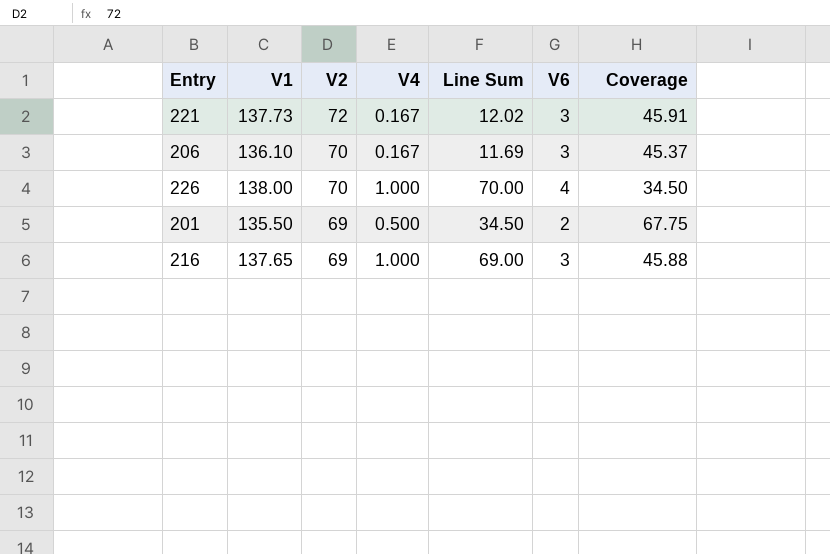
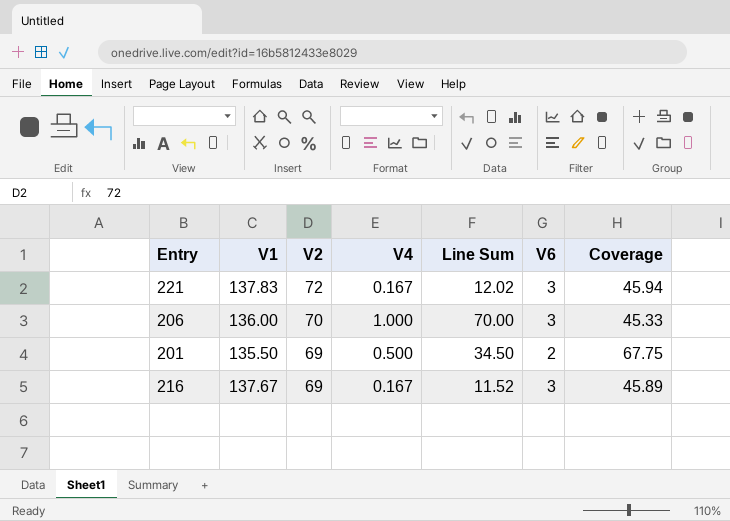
row 226: 138.00 | 70 | 1.000 | 70.00 | 4 | 34.50 -> none
221 | V1: 137.73 -> 137.83
221 | Coverage: 45.91 -> 45.94
206 | V1: 136.10 -> 136.00
206 | V4: 0.167 -> 1.000
206 | Line Sum: 11.69 -> 70.00
206 | Coverage: 45.37 -> 45.33
216 | V1: 137.65 -> 137.67
216 | V4: 1.000 -> 0.167
216 | Line Sum: 69.00 -> 11.52
216 | Coverage: 45.88 -> 45.89

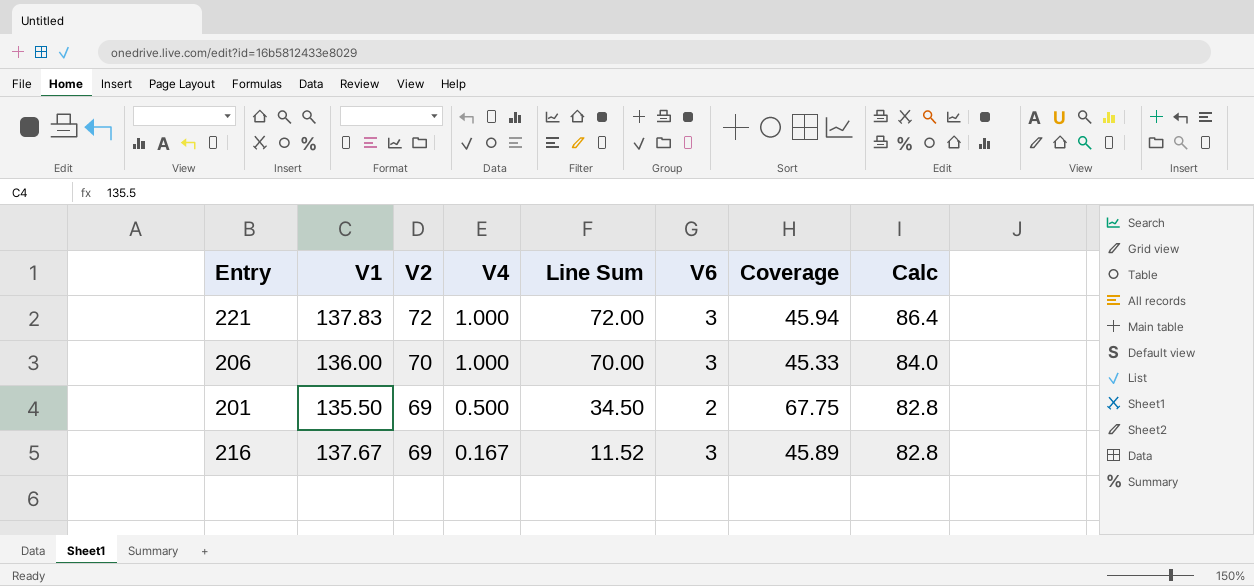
column Calc | formula: none -> [V2] * 1.2
221 | V4: 0.167 -> 1.000
221 | Line Sum: 12.02 -> 72.00

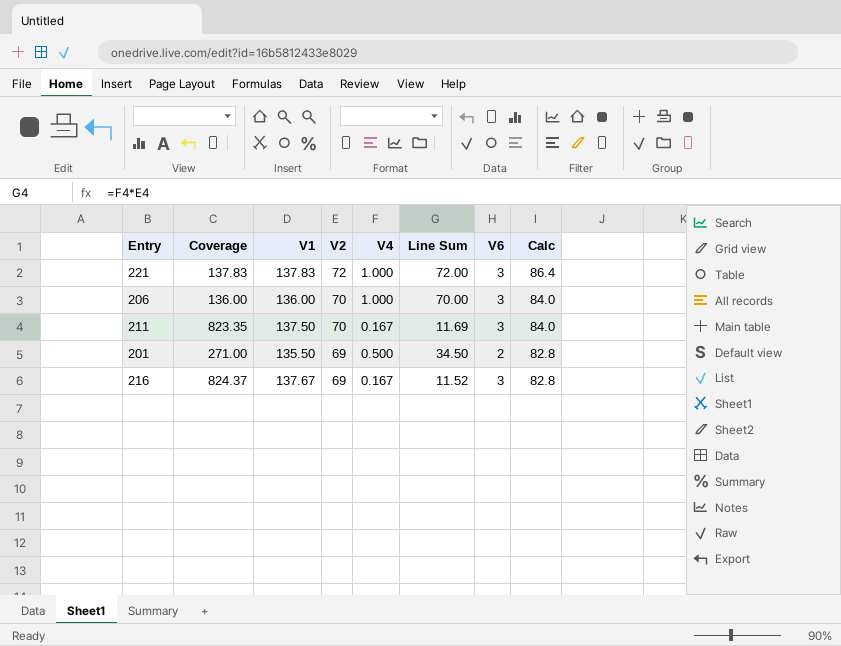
column Coverage | formula: [V1] / [V6] -> [V1] / [V4]
column Coverage | position: 7 -> 2
row 211: none -> 823.35 | 137.50 | 70 | 0.167 | 11.69 | 3 | 84.0

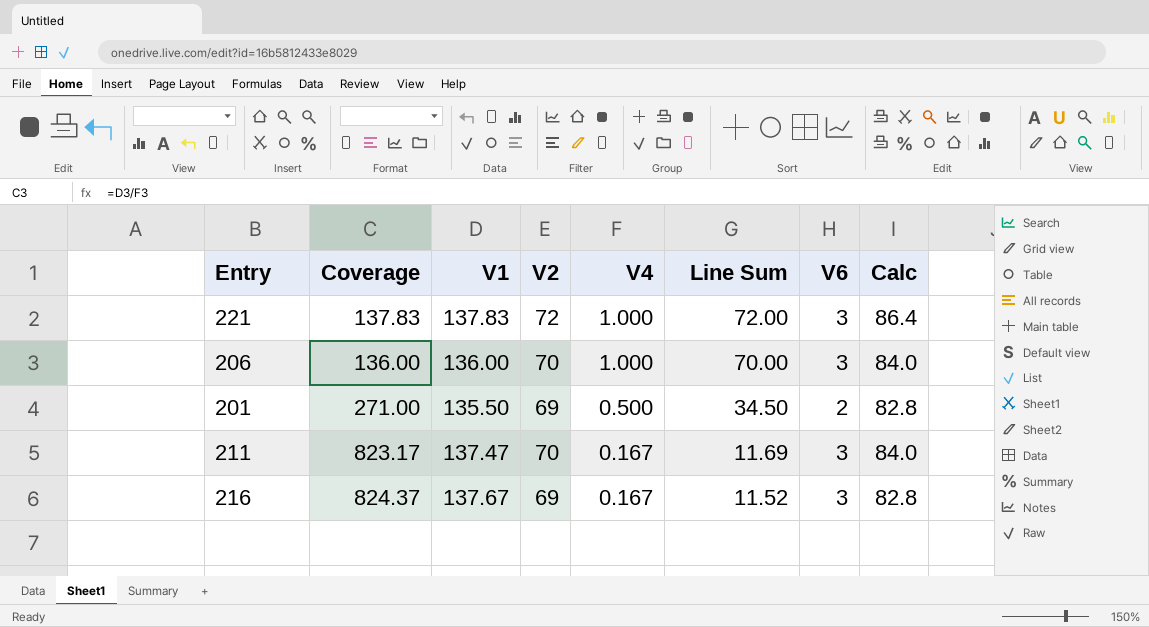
row order: V2 descending -> V4 descending
211 | Coverage: 823.35 -> 823.17
211 | V1: 137.50 -> 137.47

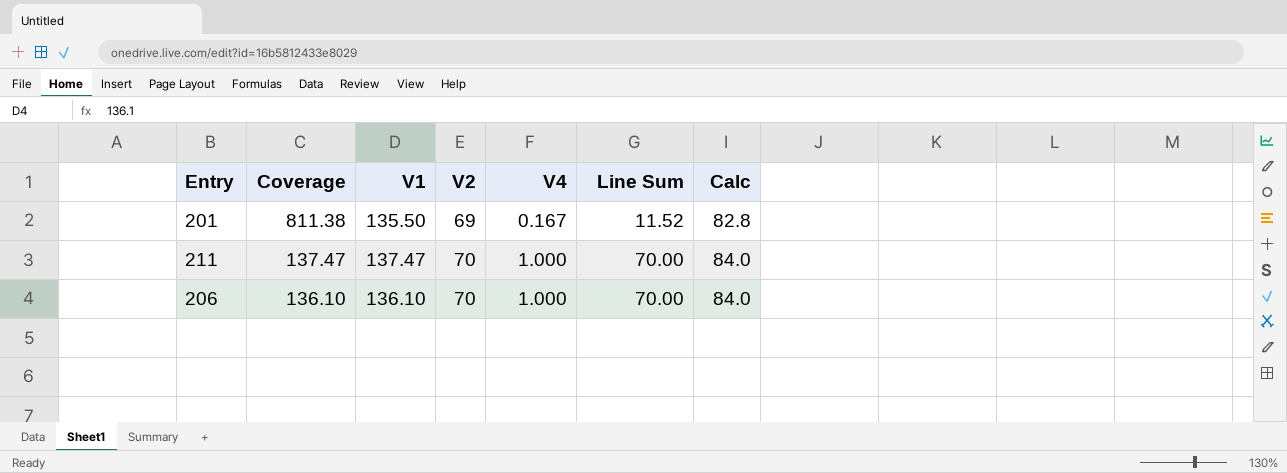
row order: V4 descending -> Coverage descending
column V6 | position: 7 -> none
row 221: 137.83 | 137.83 | 72 | 1.000 | 72.00 | 3 | 86.4 -> none
row 216: 824.37 | 137.67 | 69 | 0.167 | 11.52 | 3 | 82.8 -> none
201 | Coverage: 271.00 -> 811.38
201 | V4: 0.500 -> 0.167
201 | Line Sum: 34.50 -> 11.52
211 | Coverage: 823.17 -> 137.47
211 | V4: 0.167 -> 1.000
211 | Line Sum: 11.69 -> 70.00
206 | Coverage: 136.00 -> 136.10
206 | V1: 136.00 -> 136.10

